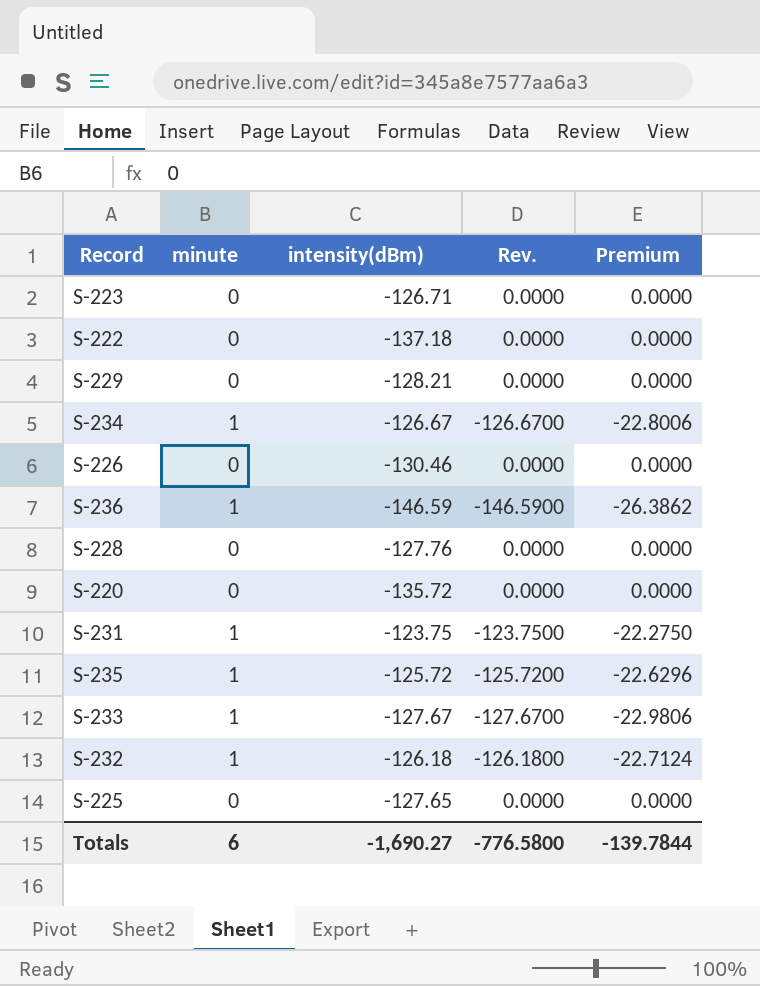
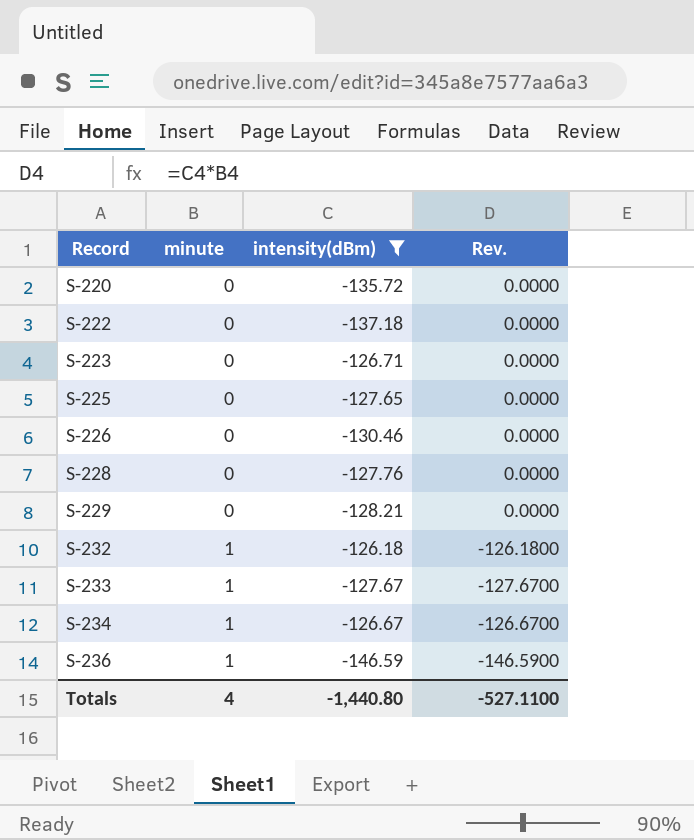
filter: none -> intensity(dBm) <= -126.18
row order: none -> Record ascending
column Premium | formula: [Rev.] * 0.18 -> none
Totals | minute: 6 -> 4
Totals | intensity(dBm): -1,690.27 -> -1,440.80
Totals | Rev.: -776.5800 -> -527.1100

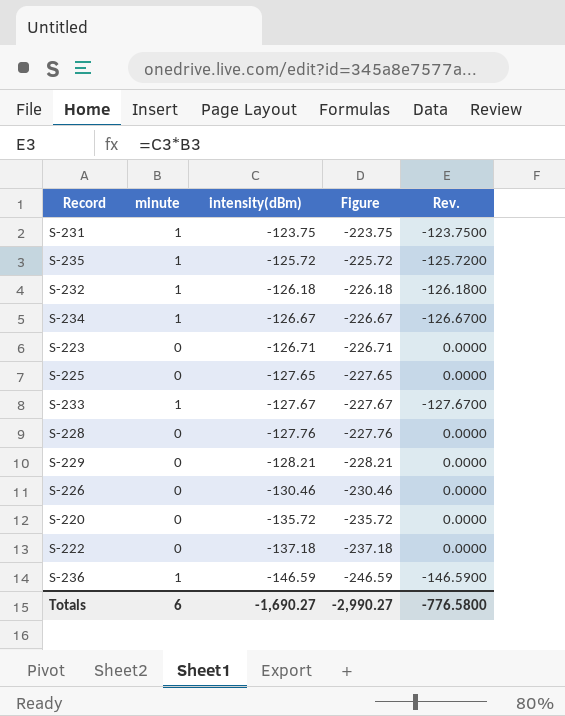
filter: intensity(dBm) <= -126.18 -> none
row order: Record ascending -> intensity(dBm) descending
column Figure | formula: none -> [intensity(dBm)] - 100
Totals | minute: 4 -> 6
Totals | intensity(dBm): -1,440.80 -> -1,690.27
Totals | Rev.: -527.1100 -> -776.5800

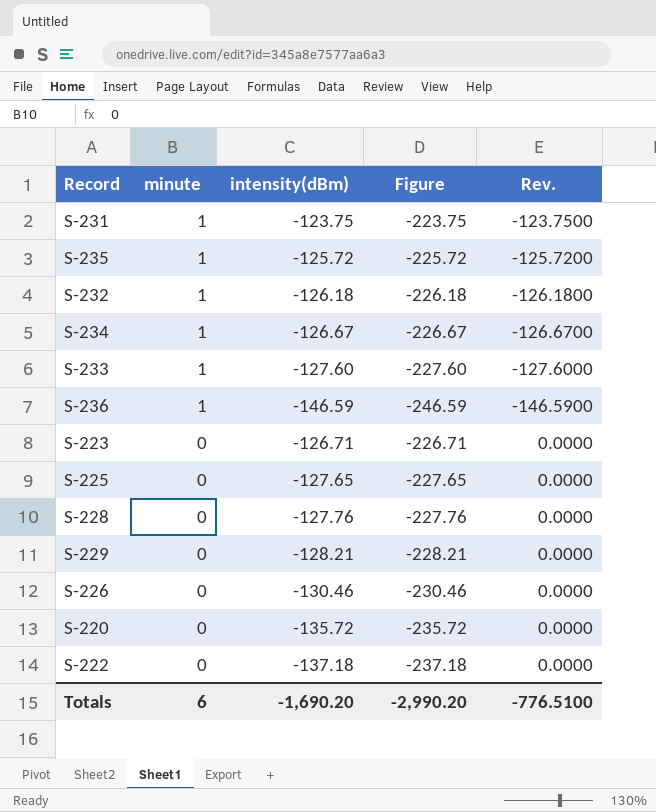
row order: intensity(dBm) descending -> minute descending
S-233 | intensity(dBm): -127.67 -> -127.60
S-233 | Figure: -227.67 -> -227.60
S-233 | Rev.: -127.6700 -> -127.6000
Totals | intensity(dBm): -1,690.27 -> -1,690.20
Totals | Figure: -2,990.27 -> -2,990.20
Totals | Rev.: -776.5800 -> -776.5100

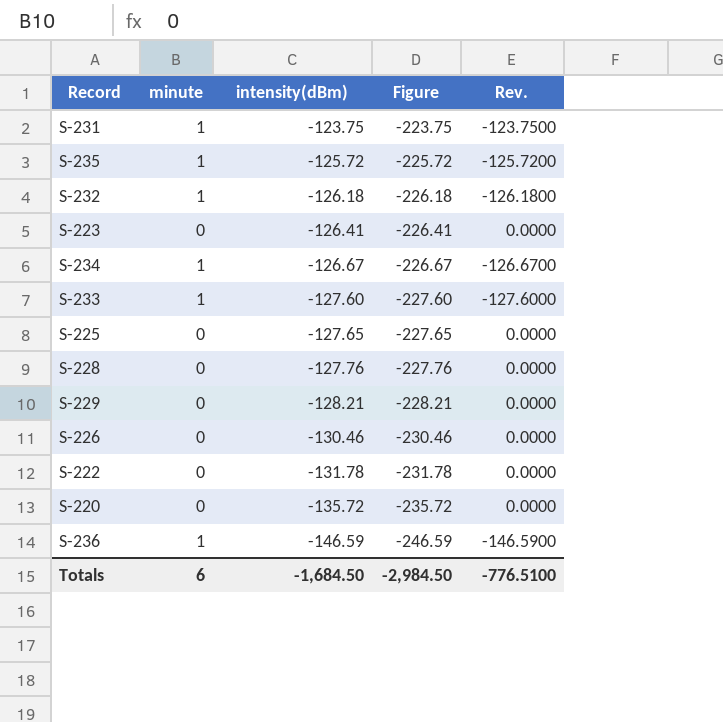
row order: minute descending -> intensity(dBm) descending
S-223 | intensity(dBm): -126.71 -> -126.41
S-223 | Figure: -226.71 -> -226.41
S-222 | intensity(dBm): -137.18 -> -131.78
S-222 | Figure: -237.18 -> -231.78
Totals | intensity(dBm): -1,690.20 -> -1,684.50
Totals | Figure: -2,990.20 -> -2,984.50

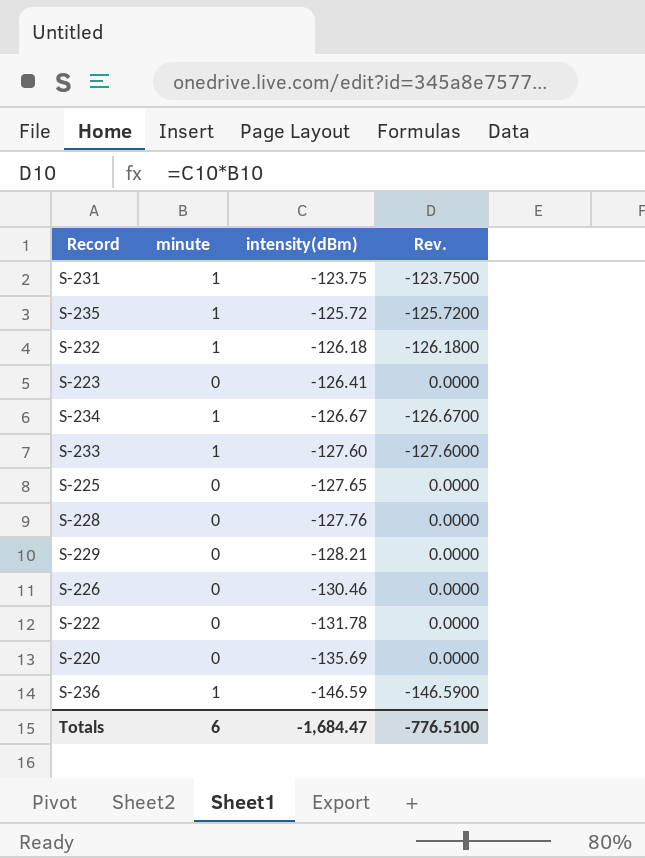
column Figure | formula: [intensity(dBm)] - 100 -> none
S-220 | intensity(dBm): -135.72 -> -135.69
Totals | intensity(dBm): -1,684.50 -> -1,684.47

